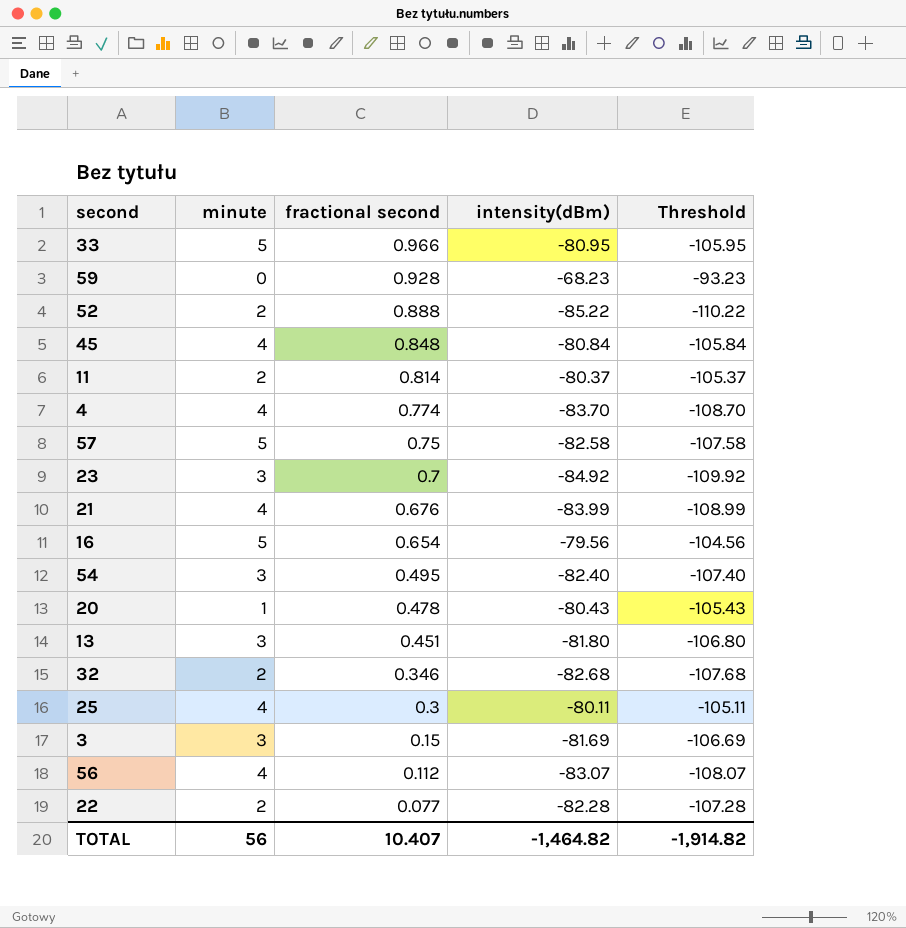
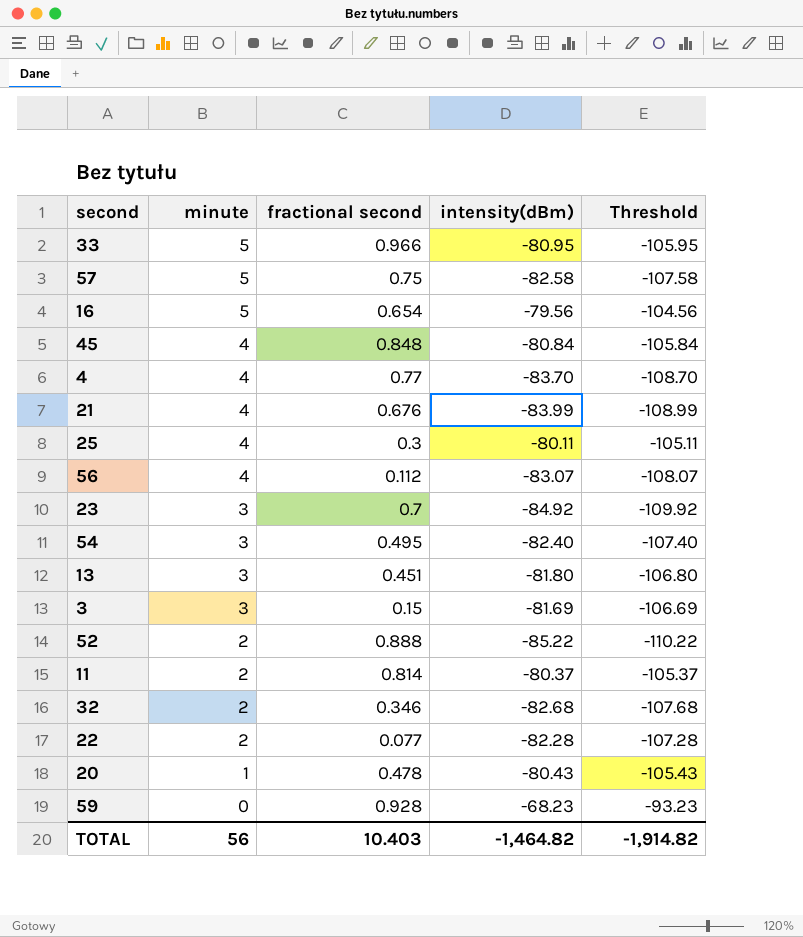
row order: fractional second descending -> minute descending
4 | fractional second: 0.774 -> 0.77
TOTAL | fractional second: 10.407 -> 10.403

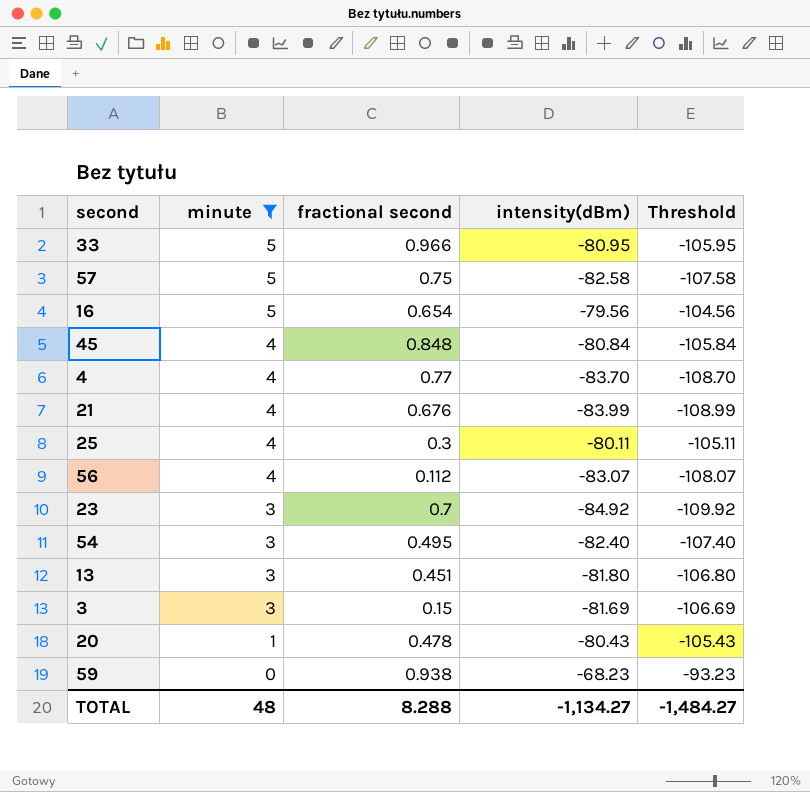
filter: none -> minute != 2
59 | fractional second: 0.928 -> 0.938
TOTAL | minute: 56 -> 48
TOTAL | fractional second: 10.403 -> 8.288
TOTAL | intensity(dBm): -1,464.82 -> -1,134.27
TOTAL | Threshold: -1,914.82 -> -1,484.27

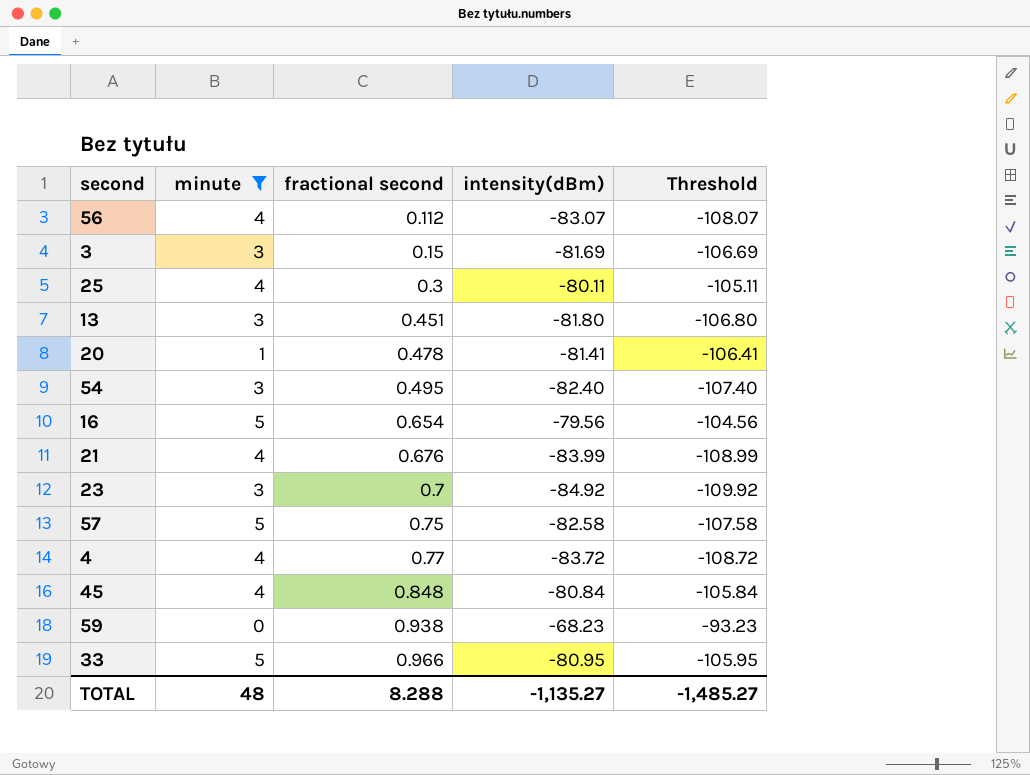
row order: minute descending -> fractional second ascending
20 | intensity(dBm): -80.43 -> -81.41
20 | Threshold: -105.43 -> -106.41
4 | intensity(dBm): -83.70 -> -83.72
4 | Threshold: -108.70 -> -108.72
TOTAL | intensity(dBm): -1,134.27 -> -1,135.27
TOTAL | Threshold: -1,484.27 -> -1,485.27

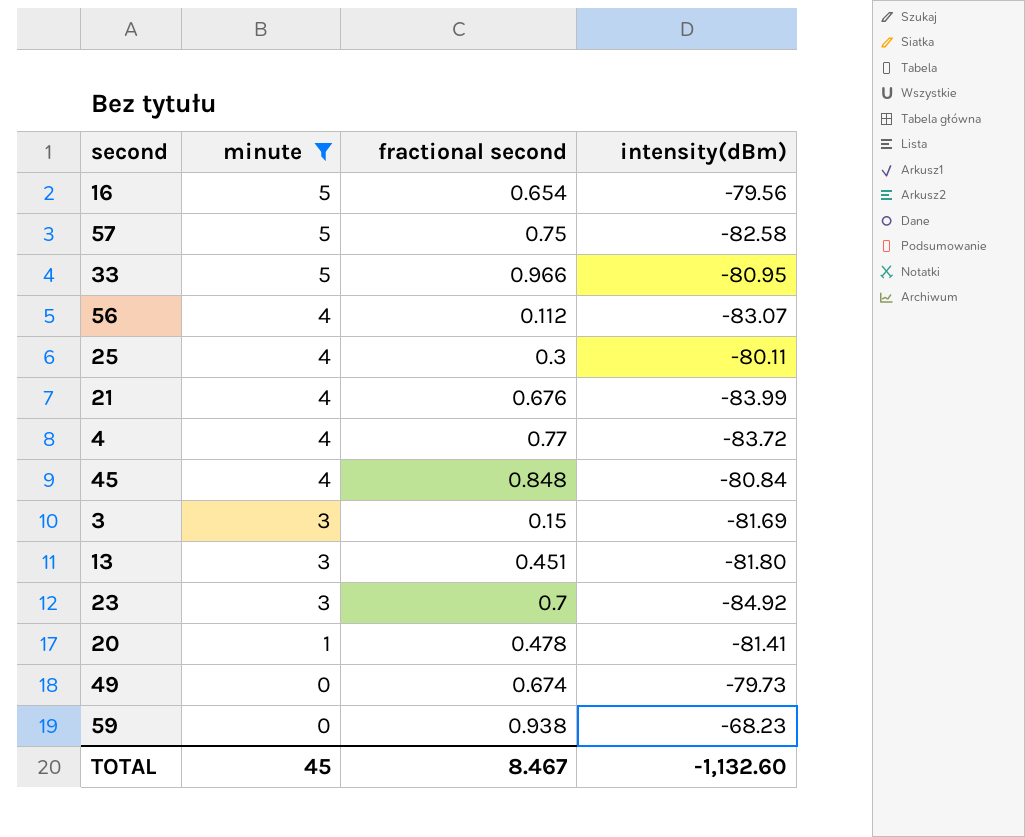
row order: fractional second ascending -> minute descending
column Threshold | formula: [intensity(dBm)] - 25 -> none
row 54: 3 | 0.495 | -82.40 | -107.40 -> none
row 49: none -> 0 | 0.674 | -79.73
TOTAL | minute: 48 -> 45
TOTAL | fractional second: 8.288 -> 8.467
TOTAL | intensity(dBm): -1,135.27 -> -1,132.60

